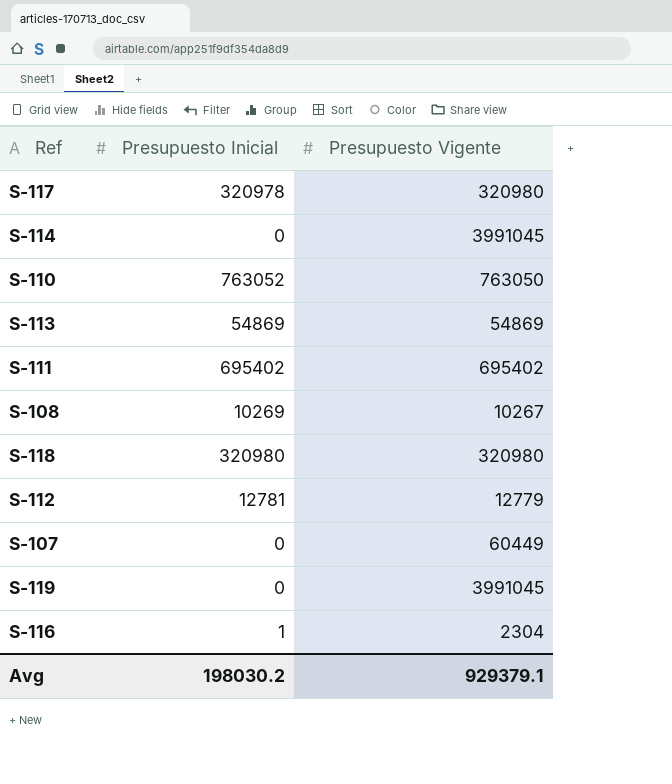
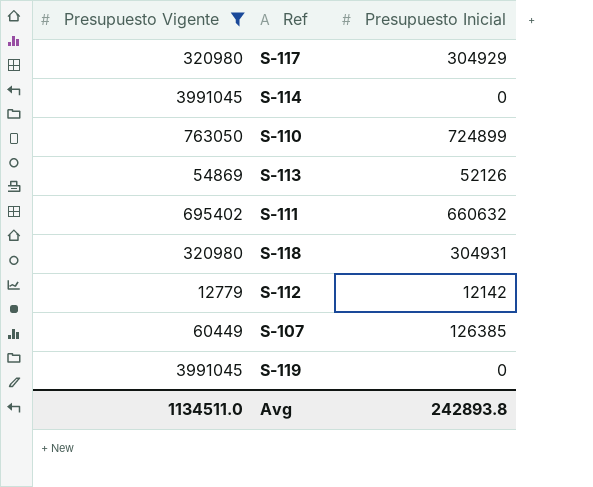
filter: none -> Presupuesto Vigente >= 12779
column Presupuesto Vigente | position: 3 -> 1
S-117 | Presupuesto Inicial: 320978 -> 304929
S-110 | Presupuesto Inicial: 763052 -> 724899
S-113 | Presupuesto Inicial: 54869 -> 52126
S-111 | Presupuesto Inicial: 695402 -> 660632
S-118 | Presupuesto Inicial: 320980 -> 304931
S-112 | Presupuesto Inicial: 12781 -> 12142
S-107 | Presupuesto Inicial: 0 -> 126385
Avg | Presupuesto Vigente: 929379.1 -> 1134511.0
Avg | Presupuesto Inicial: 198030.2 -> 242893.8

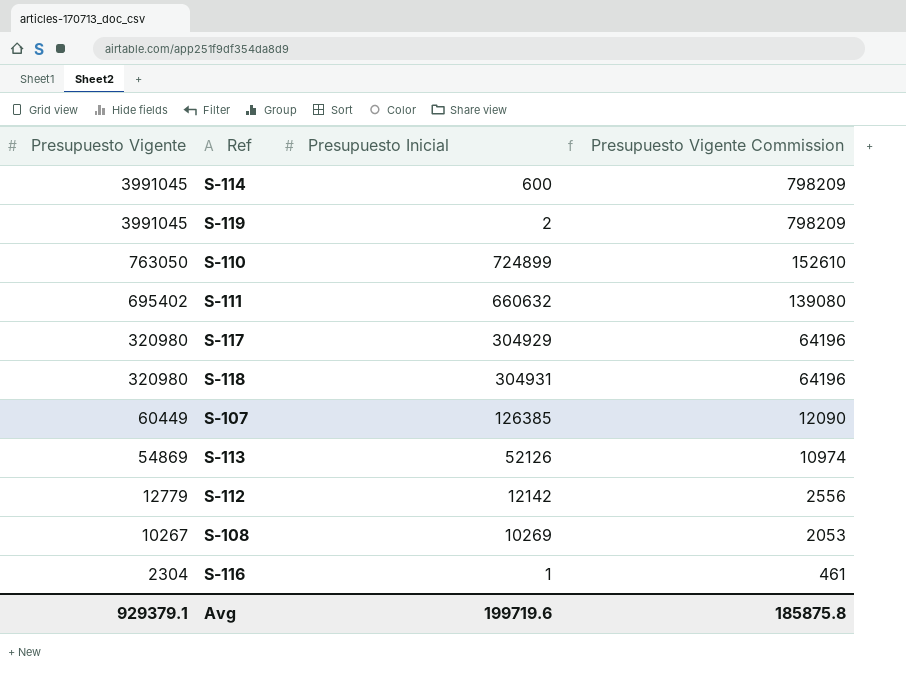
filter: Presupuesto Vigente >= 12779 -> none
row order: none -> Presupuesto Vigente descending
column Presupuesto Vigente Commission | formula: none -> [Presupuesto Vigente] * 0.2
S-114 | Presupuesto Inicial: 0 -> 600
S-119 | Presupuesto Inicial: 0 -> 2
Avg | Presupuesto Vigente: 1134511.0 -> 929379.1
Avg | Presupuesto Inicial: 242893.8 -> 199719.6

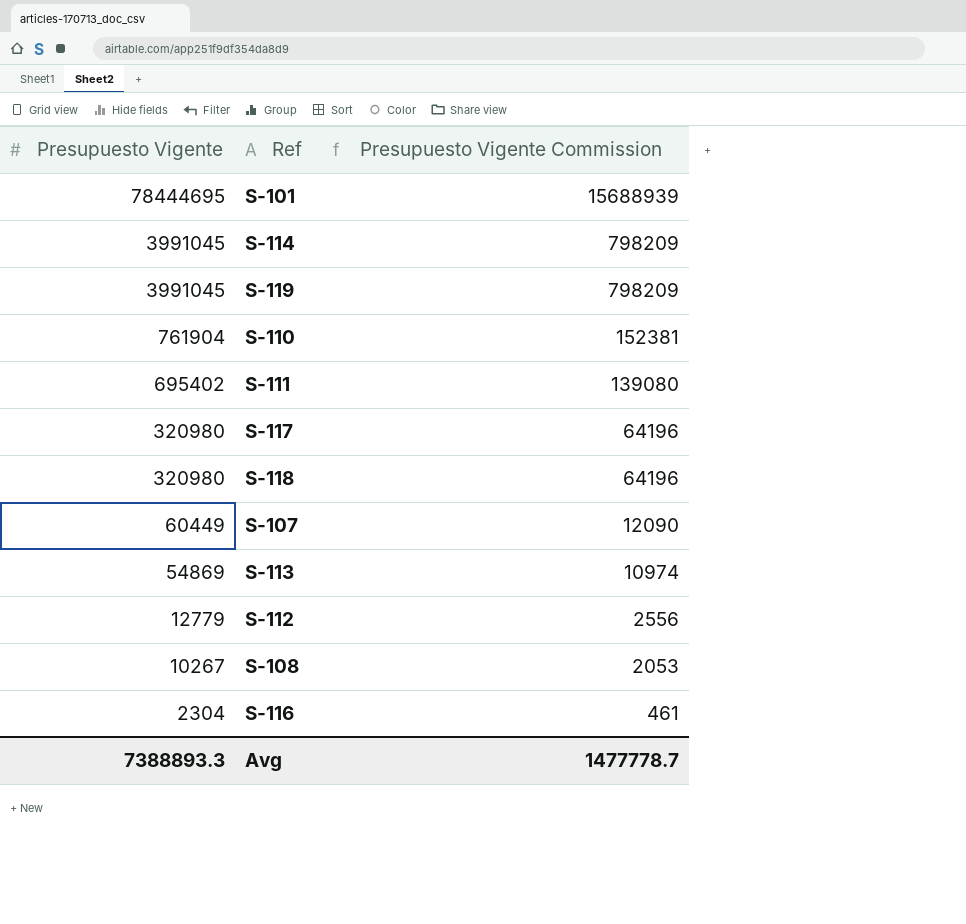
column Presupuesto Inicial | position: 3 -> none
row S-101: none -> 78444695 | 15688939
S-110 | Presupuesto Vigente: 763050 -> 761904
S-110 | Presupuesto Vigente Commission: 152610 -> 152381
Avg | Presupuesto Vigente: 929379.1 -> 7388893.3
Avg | Presupuesto Vigente Commission: 185875.8 -> 1477778.7

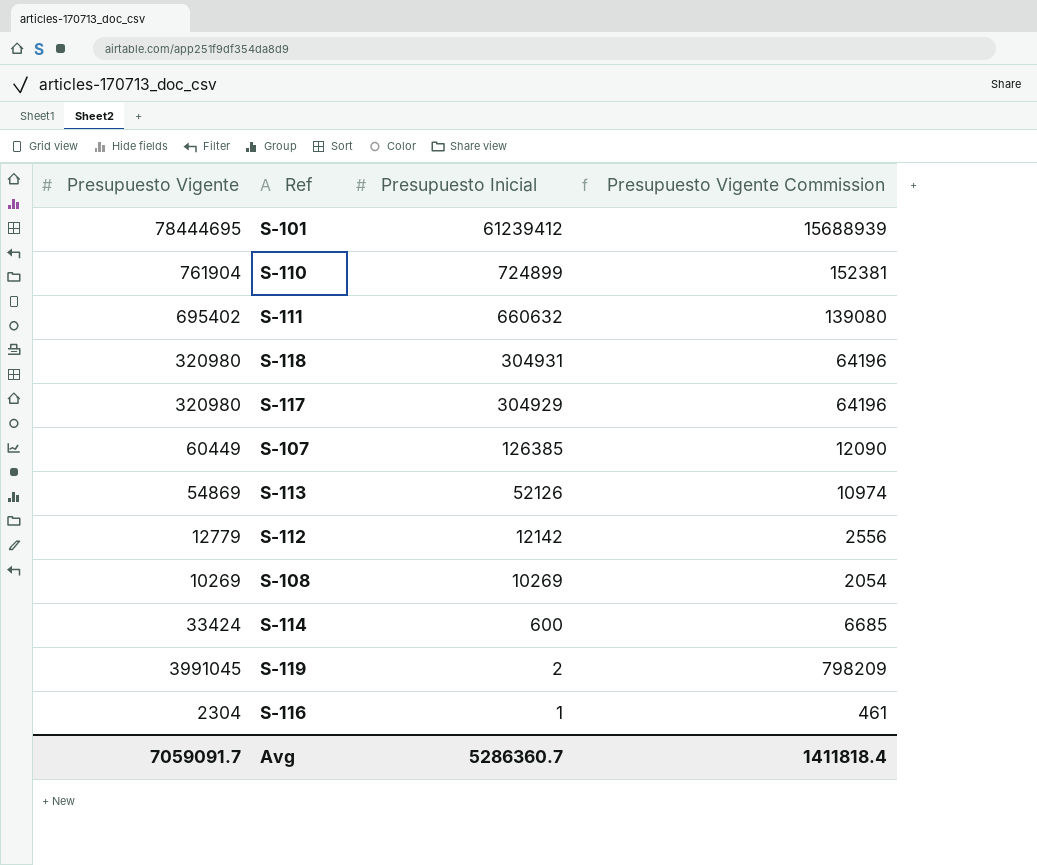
row order: Presupuesto Vigente descending -> Presupuesto Inicial descending
column Presupuesto Inicial | position: none -> 3
S-108 | Presupuesto Vigente: 10267 -> 10269
S-108 | Presupuesto Vigente Commission: 2053 -> 2054
S-114 | Presupuesto Vigente: 3991045 -> 33424
S-114 | Presupuesto Vigente Commission: 798209 -> 6685
Avg | Presupuesto Vigente: 7388893.3 -> 7059091.7
Avg | Presupuesto Vigente Commission: 1477778.7 -> 1411818.4

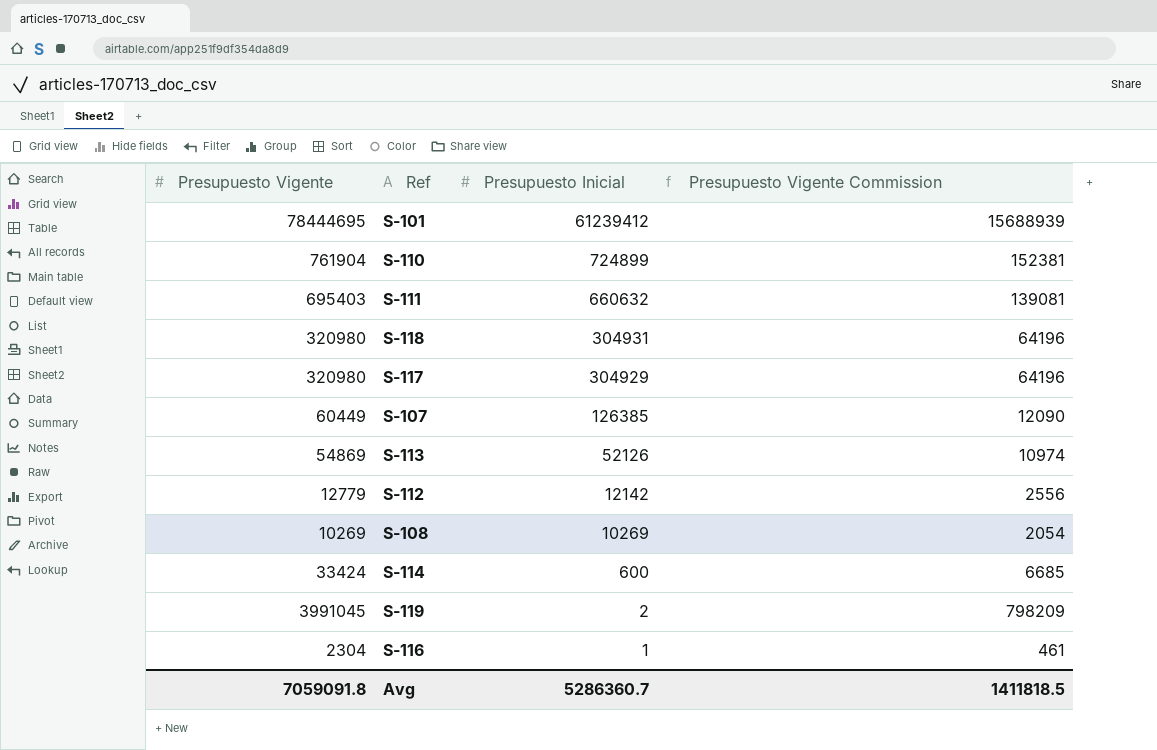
S-111 | Presupuesto Vigente: 695402 -> 695403
S-111 | Presupuesto Vigente Commission: 139080 -> 139081
Avg | Presupuesto Vigente: 7059091.7 -> 7059091.8
Avg | Presupuesto Vigente Commission: 1411818.4 -> 1411818.5

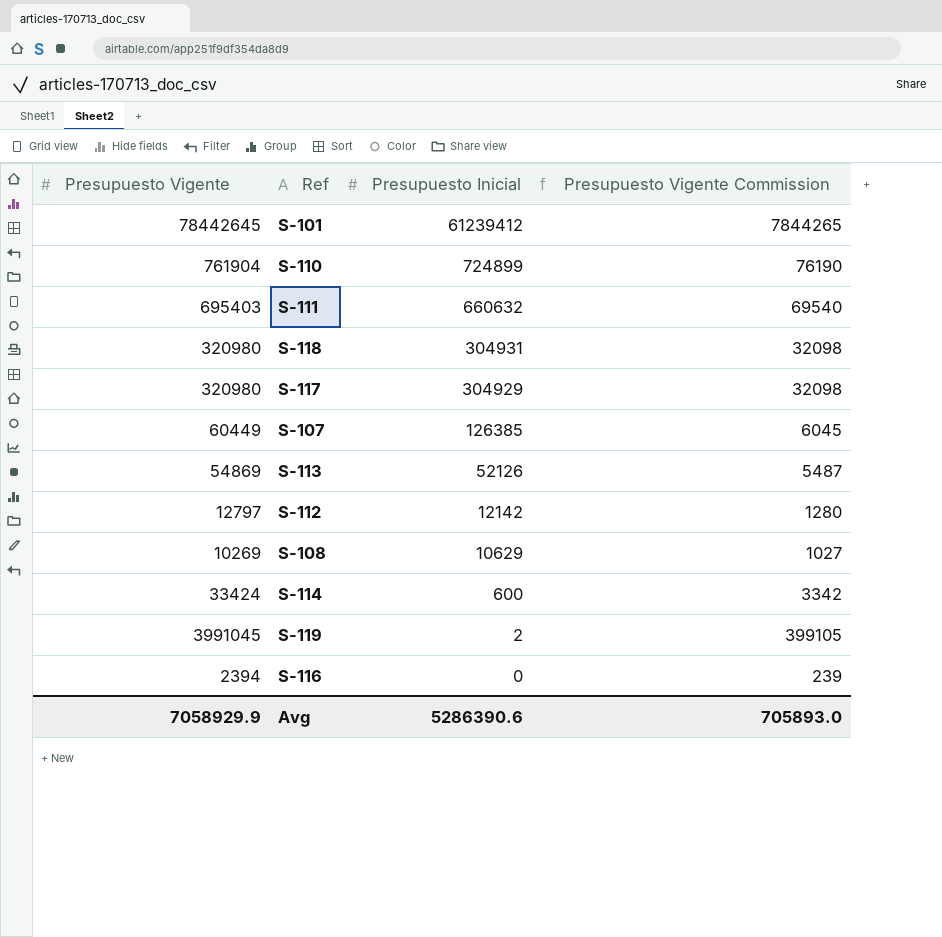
column Presupuesto Vigente Commission | formula: [Presupuesto Vigente] * 0.2 -> [Presupuesto Vigente] * 0.1
S-101 | Presupuesto Vigente: 78444695 -> 78442645
S-112 | Presupuesto Vigente: 12779 -> 12797
S-108 | Presupuesto Inicial: 10269 -> 10629
S-116 | Presupuesto Vigente: 2304 -> 2394
S-116 | Presupuesto Inicial: 1 -> 0
Avg | Presupuesto Vigente: 7059091.8 -> 7058929.9
Avg | Presupuesto Inicial: 5286360.7 -> 5286390.6
Avg | Presupuesto Vigente Commission: 1411818.5 -> 705893.0

